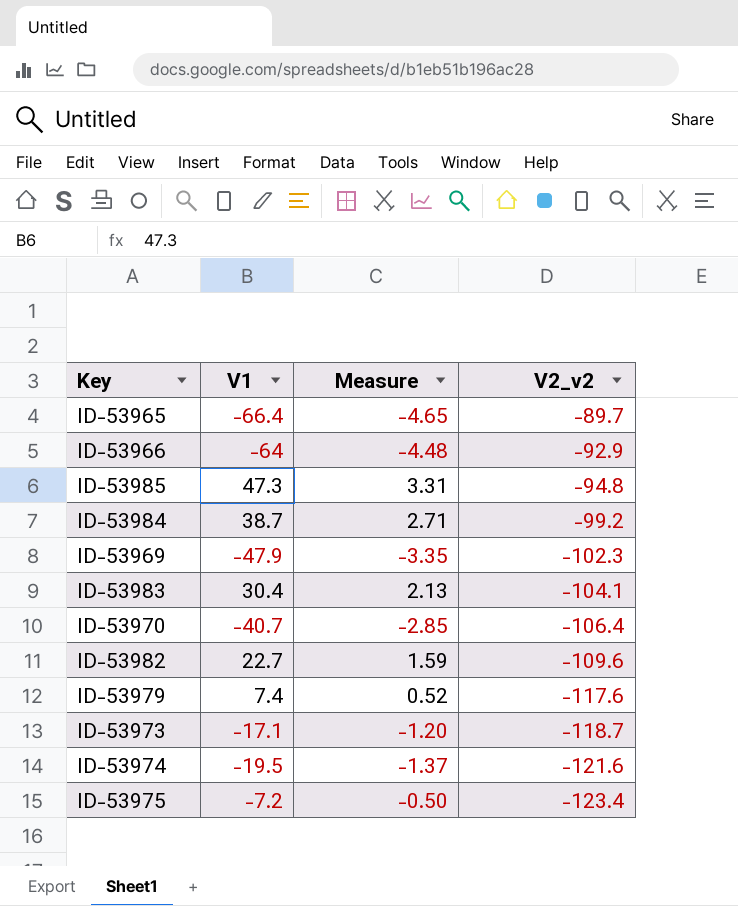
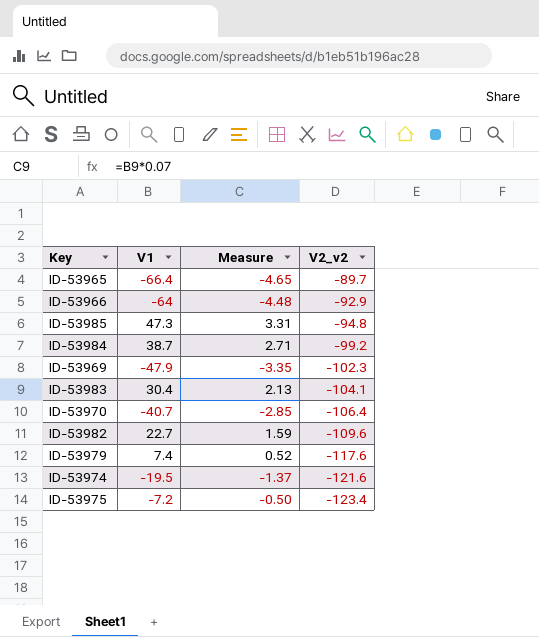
row ID-53973: -17.1 | -1.20 | -118.7 -> none

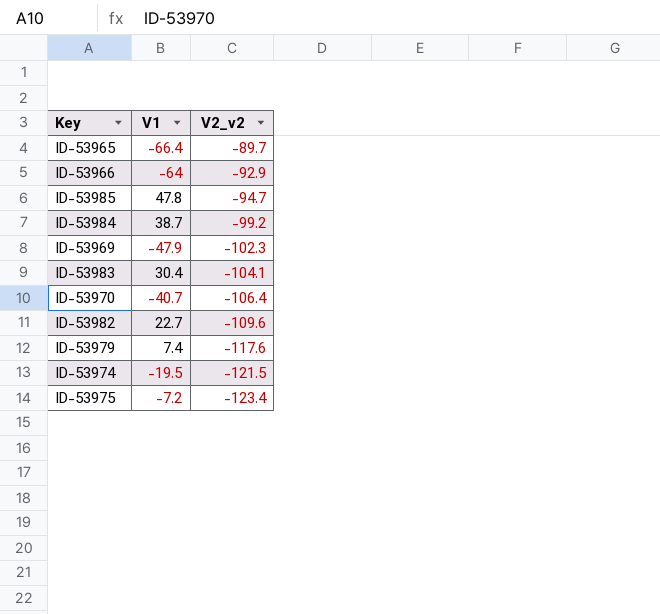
column Measure | formula: [V1] * 0.07 -> none
ID-53985 | V1: 47.3 -> 47.8
ID-53985 | V2_v2: -94.8 -> -94.7
ID-53974 | V2_v2: -121.6 -> -121.5

